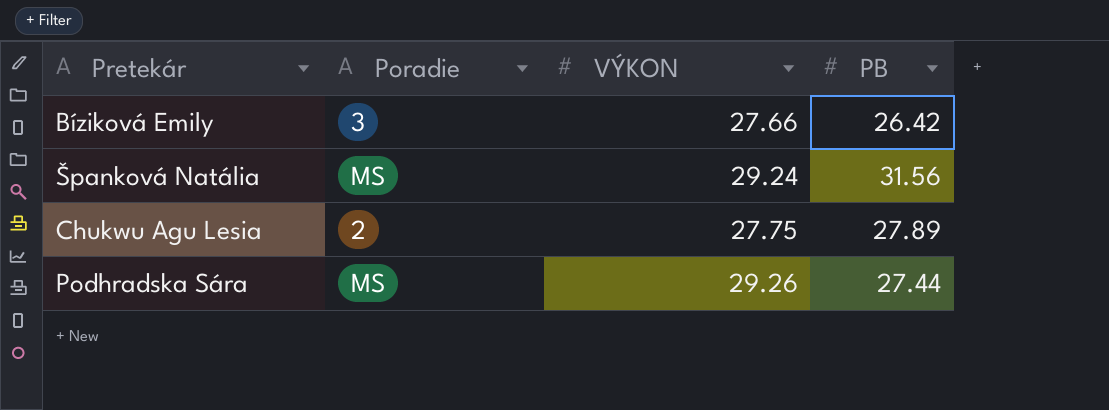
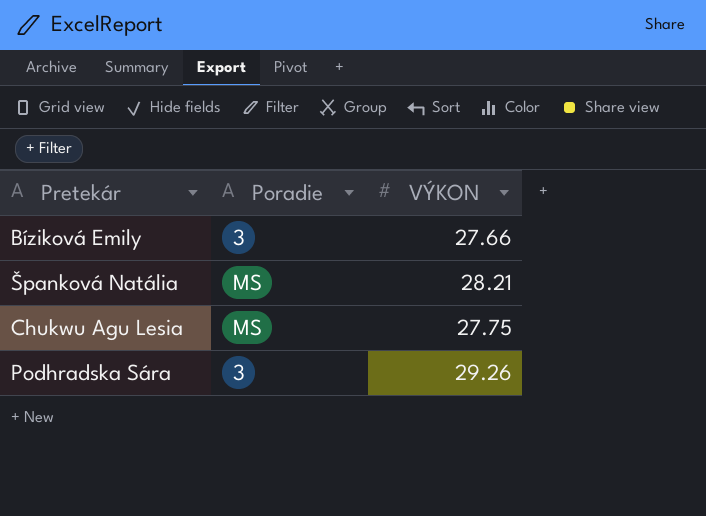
column PB | position: 4 -> none
Španková Natália | VÝKON: 29.24 -> 28.21
Chukwu Agu Lesia | Poradie: 2 -> MS
Podhradska Sára | Poradie: MS -> 3

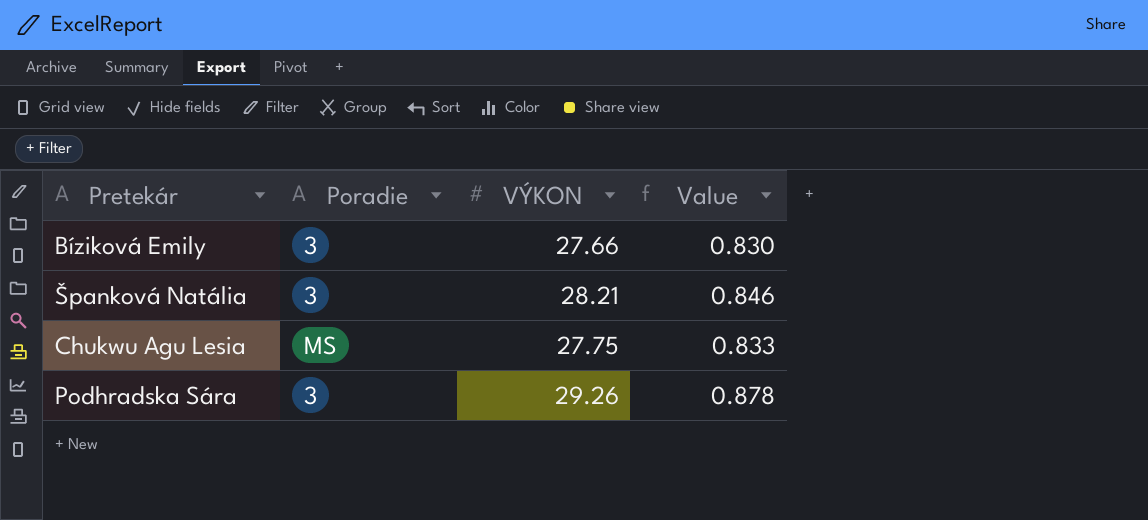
column Value | formula: none -> [VÝKON] * 0.03
Španková Natália | Poradie: MS -> 3

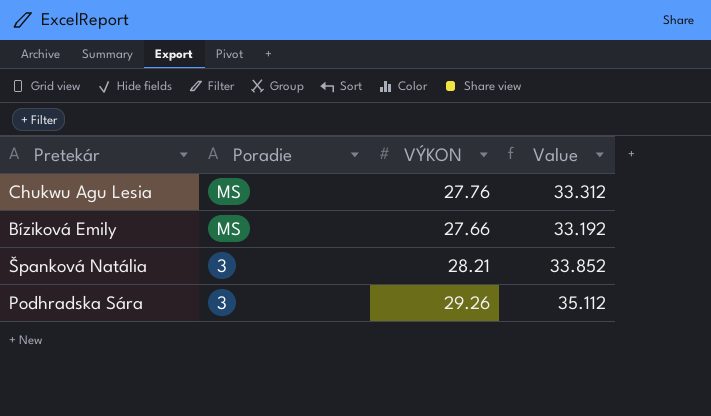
row order: none -> Poradie descending
column Value | formula: [VÝKON] * 0.03 -> [VÝKON] * 1.2
Chukwu Agu Lesia | VÝKON: 27.75 -> 27.76
Bíziková Emily | Poradie: 3 -> MS

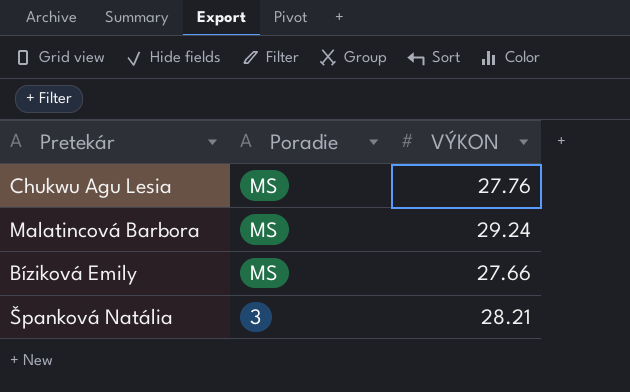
column Value | formula: [VÝKON] * 1.2 -> none
row Podhradska Sára: 3 | 29.26 | 35.112 -> none
row Malatincová Barbora: none -> MS | 29.24

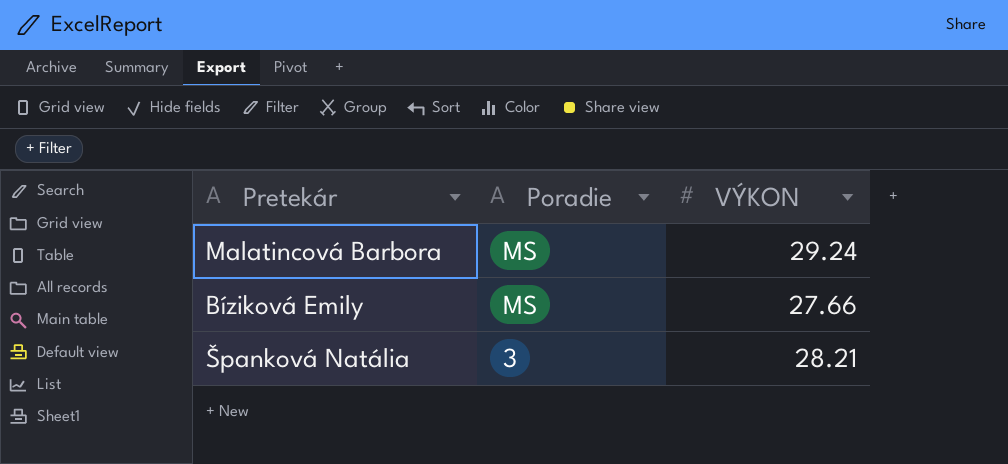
row Chukwu Agu Lesia: MS | 27.76 -> none

